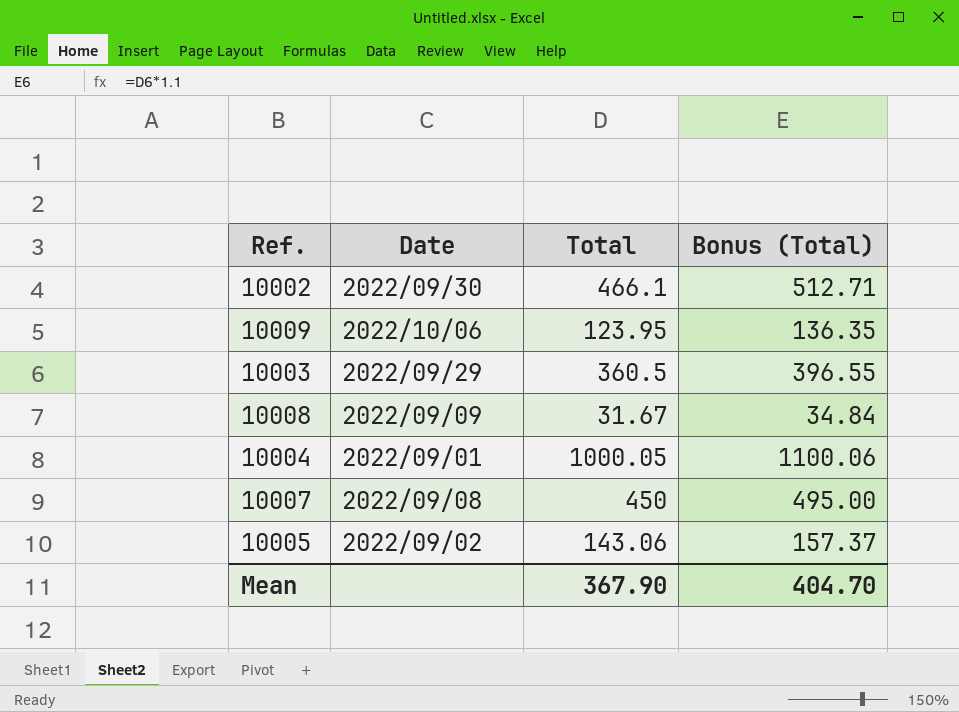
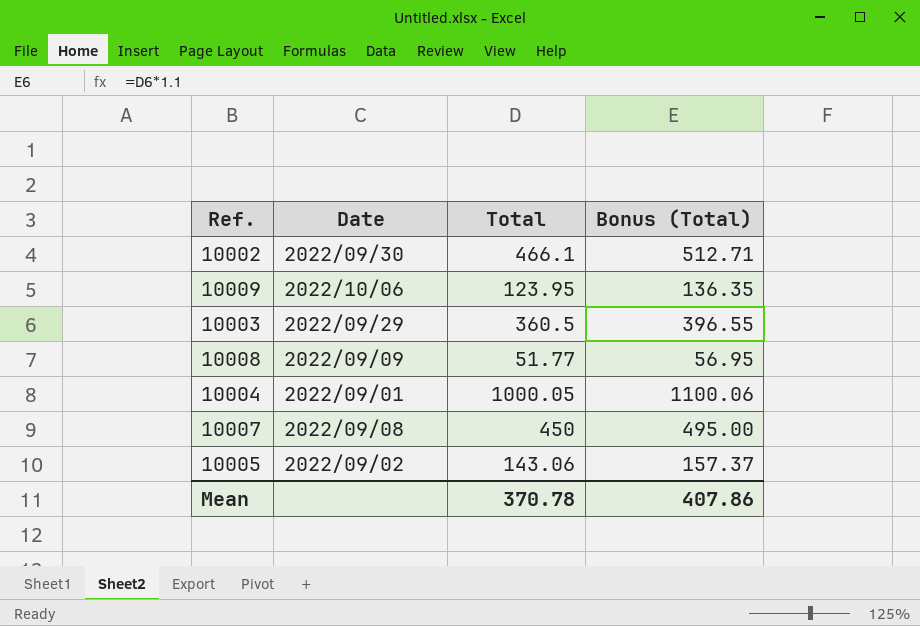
10008 | Total: 31.67 -> 51.77
10008 | Bonus (Total): 34.84 -> 56.95
Mean | Total: 367.90 -> 370.78
Mean | Bonus (Total): 404.70 -> 407.86

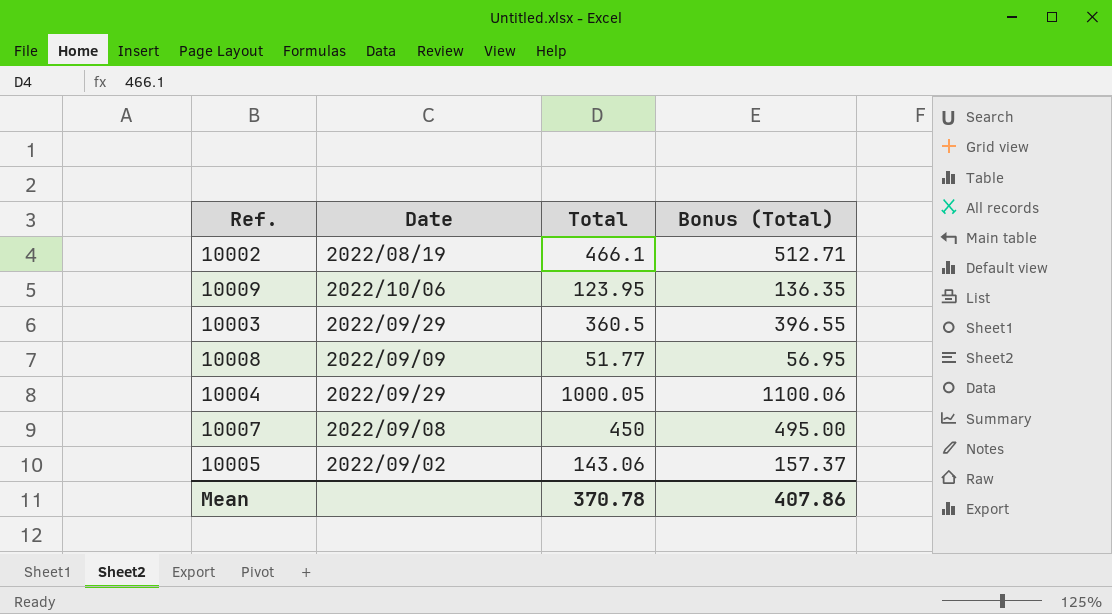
10002 | Date: 2022/09/30 -> 2022/08/19
10004 | Date: 2022/09/01 -> 2022/09/29

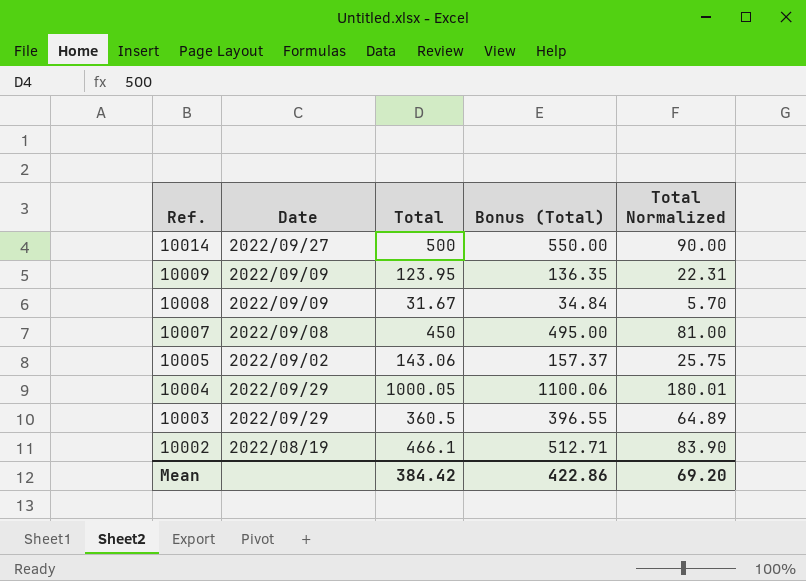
row order: none -> Ref. descending
column Total Normalized | formula: none -> [Total] * 0.18
row 10014: none -> 2022/09/27 | 500 | 550.00 | 90.00
10009 | Date: 2022/10/06 -> 2022/09/09
10008 | Total: 51.77 -> 31.67
10008 | Bonus (Total): 56.95 -> 34.84
Mean | Total: 370.78 -> 384.42
Mean | Bonus (Total): 407.86 -> 422.86

